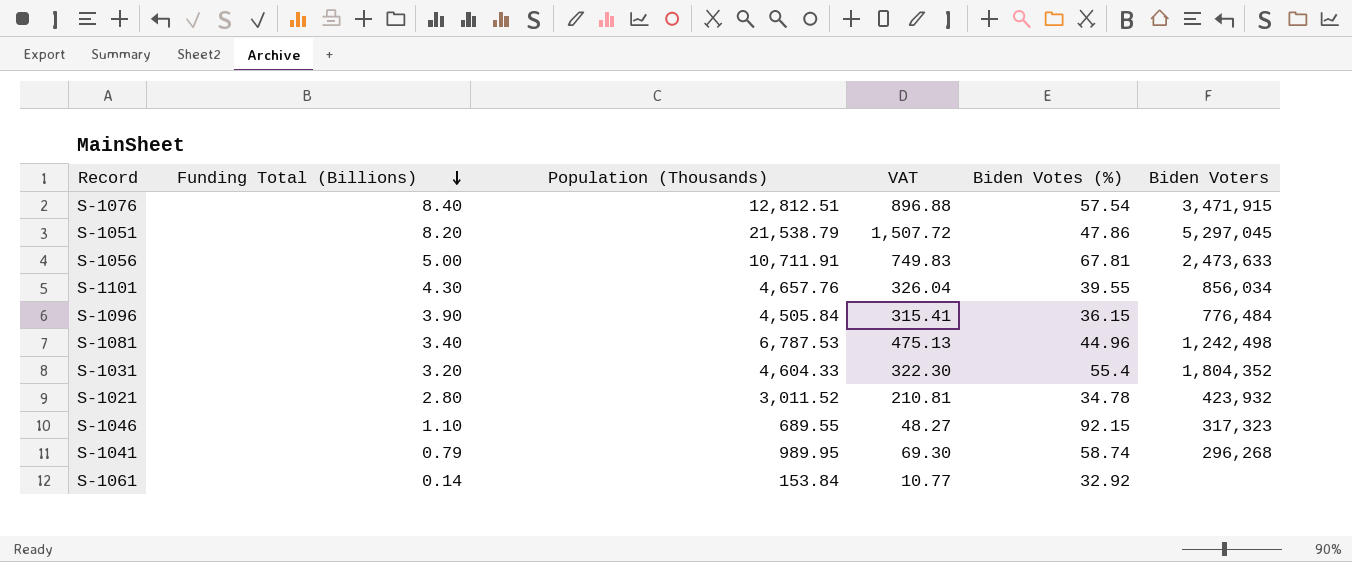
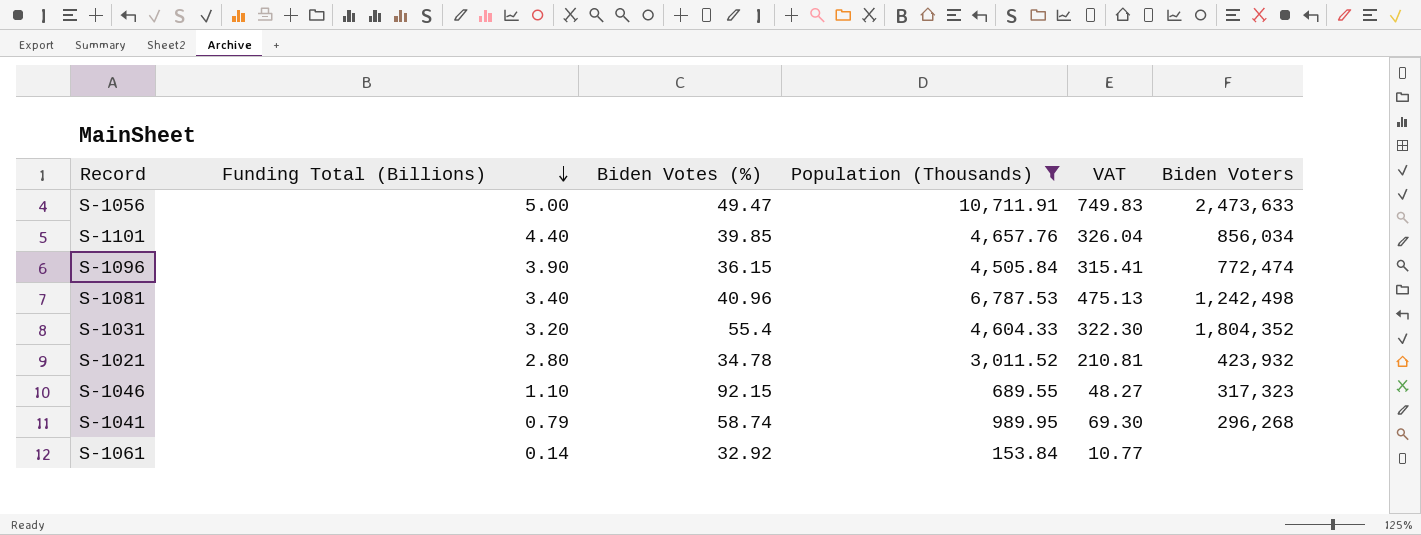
filter: none -> Population (Thousands) <= 10,711.91
column Biden Votes (%) | position: 5 -> 3
S-1056 | Biden Votes (%): 67.81 -> 49.47
S-1101 | Funding Total (Billions): 4.30 -> 4.40
S-1101 | Biden Votes (%): 39.55 -> 39.85
S-1096 | Biden Voters: 776,484 -> 772,474
S-1081 | Biden Votes (%): 44.96 -> 40.96

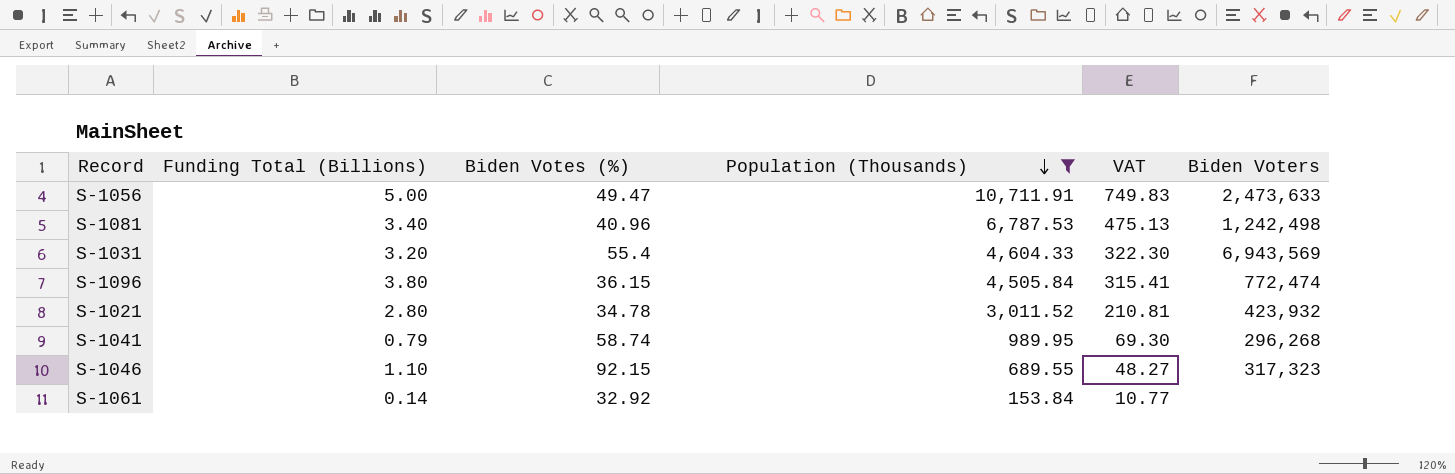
row order: Funding Total (Billions) descending -> Population (Thousands) descending
row S-1101: 4.40 | 39.85 | 4,657.76 | 326.04 | 856,034 -> none
S-1031 | Biden Voters: 1,804,352 -> 6,943,569
S-1096 | Funding Total (Billions): 3.90 -> 3.80

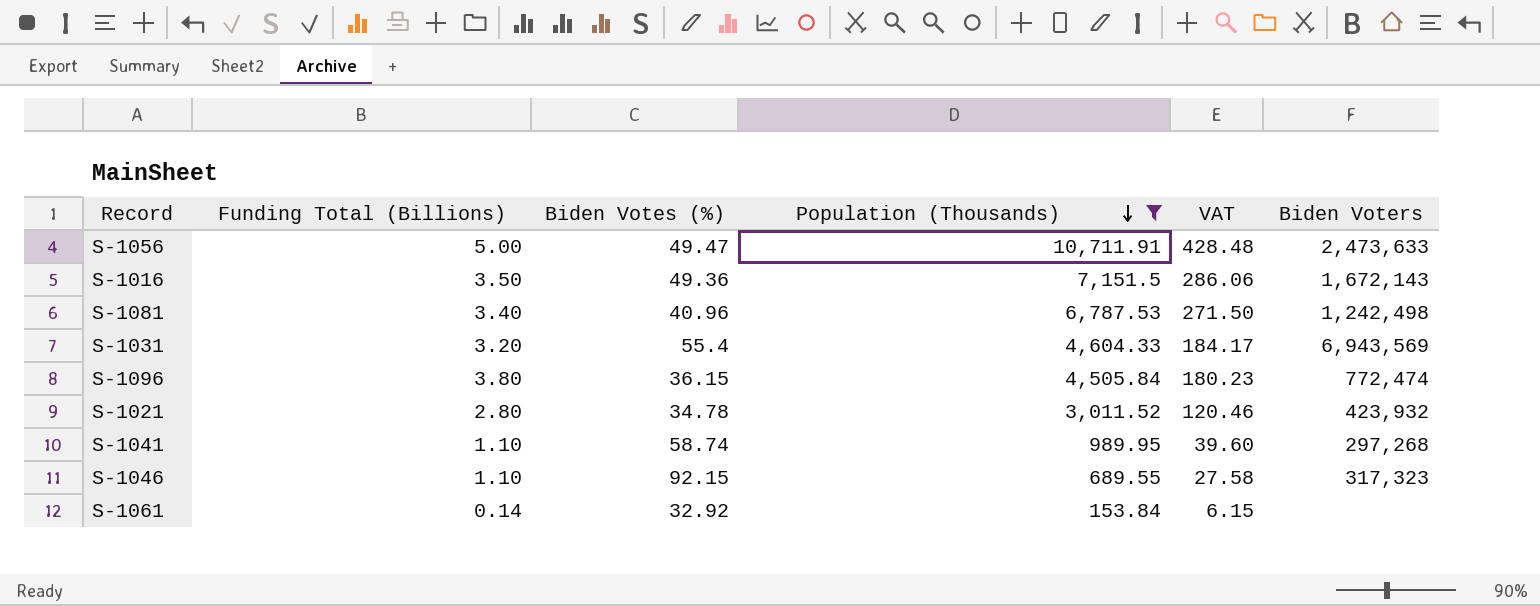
column VAT | formula: [Population (Thousands)] * 0.07 -> [Population (Thousands)] * 0.04
row S-1016: none -> 3.50 | 49.36 | 7,151.5 | 286.06 | 1,672,143
S-1041 | Funding Total (Billions): 0.79 -> 1.10
S-1041 | Biden Voters: 296,268 -> 297,268

